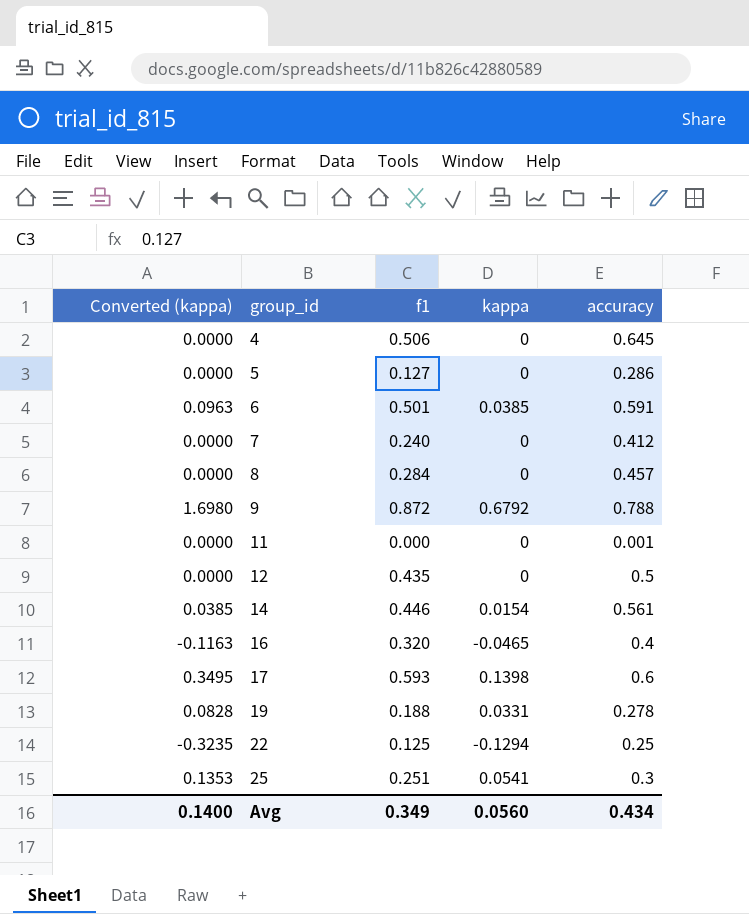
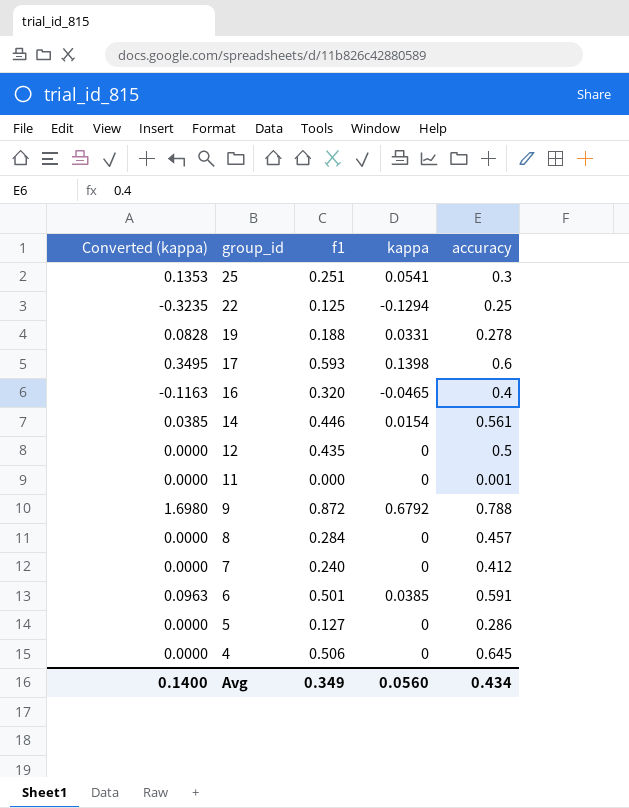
row order: group_id ascending -> group_id descending

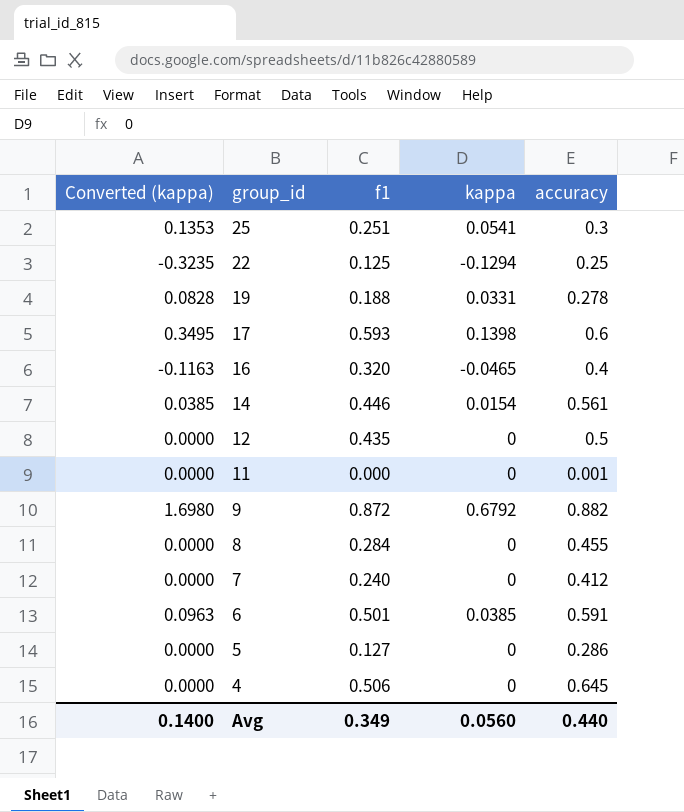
9 | accuracy: 0.788 -> 0.882
8 | accuracy: 0.457 -> 0.455
Avg | accuracy: 0.434 -> 0.440

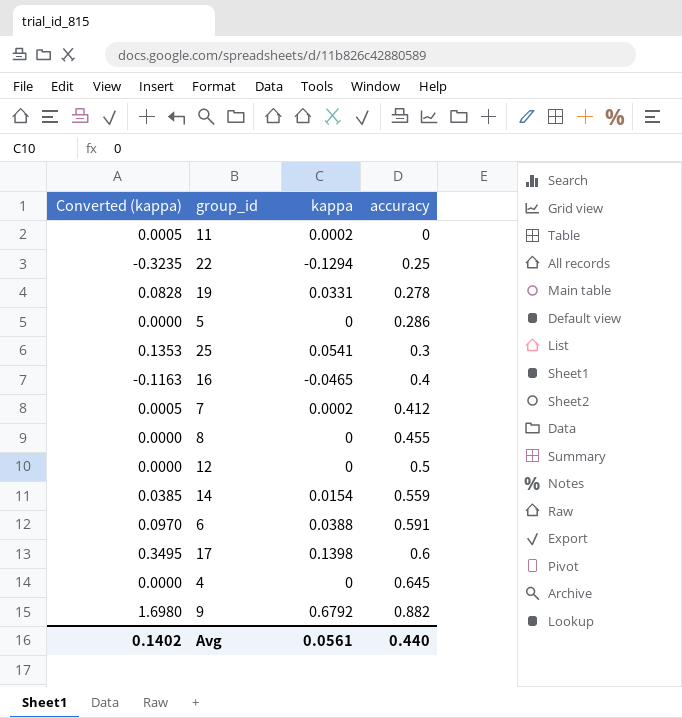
row order: group_id descending -> accuracy ascending
column f1 | position: 3 -> none
11 | Converted (kappa): 0.0000 -> 0.0005
11 | kappa: 0 -> 0.0002
11 | accuracy: 0.001 -> 0
7 | Converted (kappa): 0.0000 -> 0.0005
7 | kappa: 0 -> 0.0002
14 | accuracy: 0.561 -> 0.559
6 | Converted (kappa): 0.0963 -> 0.0970
6 | kappa: 0.0385 -> 0.0388
Avg | Converted (kappa): 0.1400 -> 0.1402
Avg | kappa: 0.0560 -> 0.0561

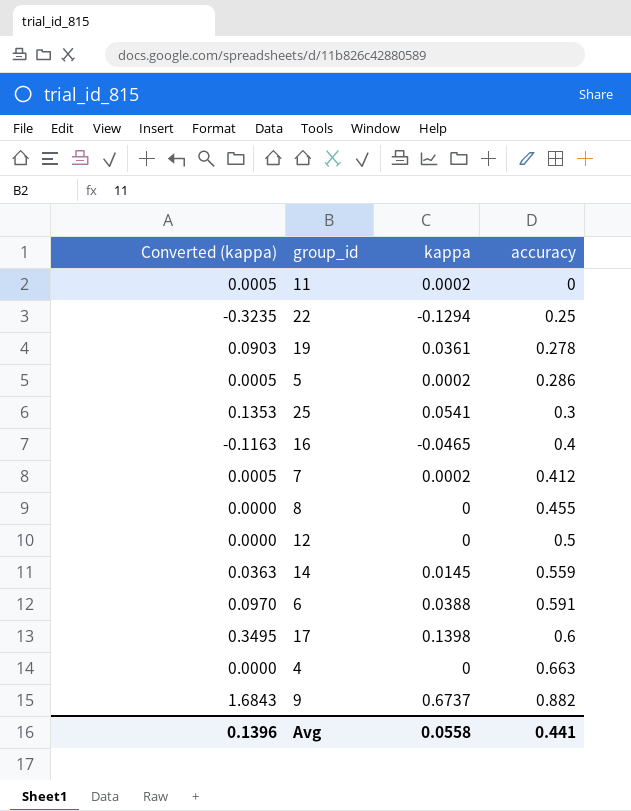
19 | Converted (kappa): 0.0828 -> 0.0903
19 | kappa: 0.0331 -> 0.0361
5 | Converted (kappa): 0.0000 -> 0.0005
5 | kappa: 0 -> 0.0002
14 | Converted (kappa): 0.0385 -> 0.0363
14 | kappa: 0.0154 -> 0.0145
4 | accuracy: 0.645 -> 0.663
9 | Converted (kappa): 1.6980 -> 1.6843
9 | kappa: 0.6792 -> 0.6737
Avg | Converted (kappa): 0.1402 -> 0.1396
Avg | kappa: 0.0561 -> 0.0558
Avg | accuracy: 0.440 -> 0.441

